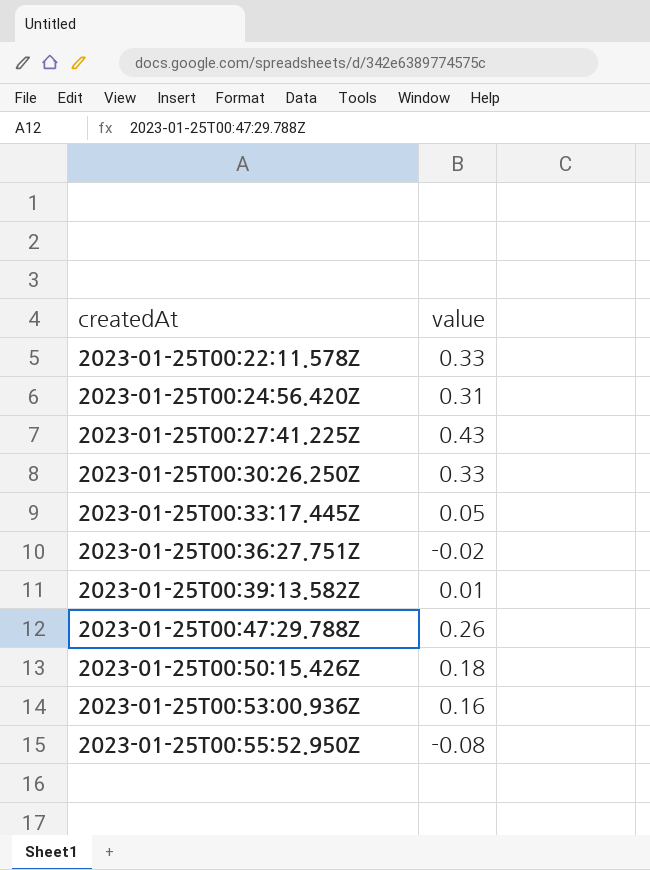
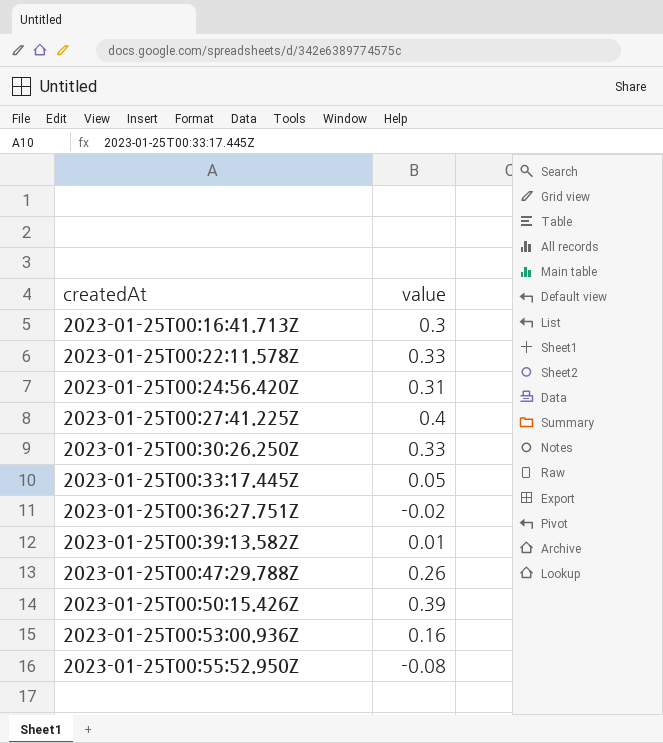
row 2023-01-25T00:16:41.713Z: none -> 0.3
2023-01-25T00:27:41.225Z | value: 0.43 -> 0.4
2023-01-25T00:50:15.426Z | value: 0.18 -> 0.39

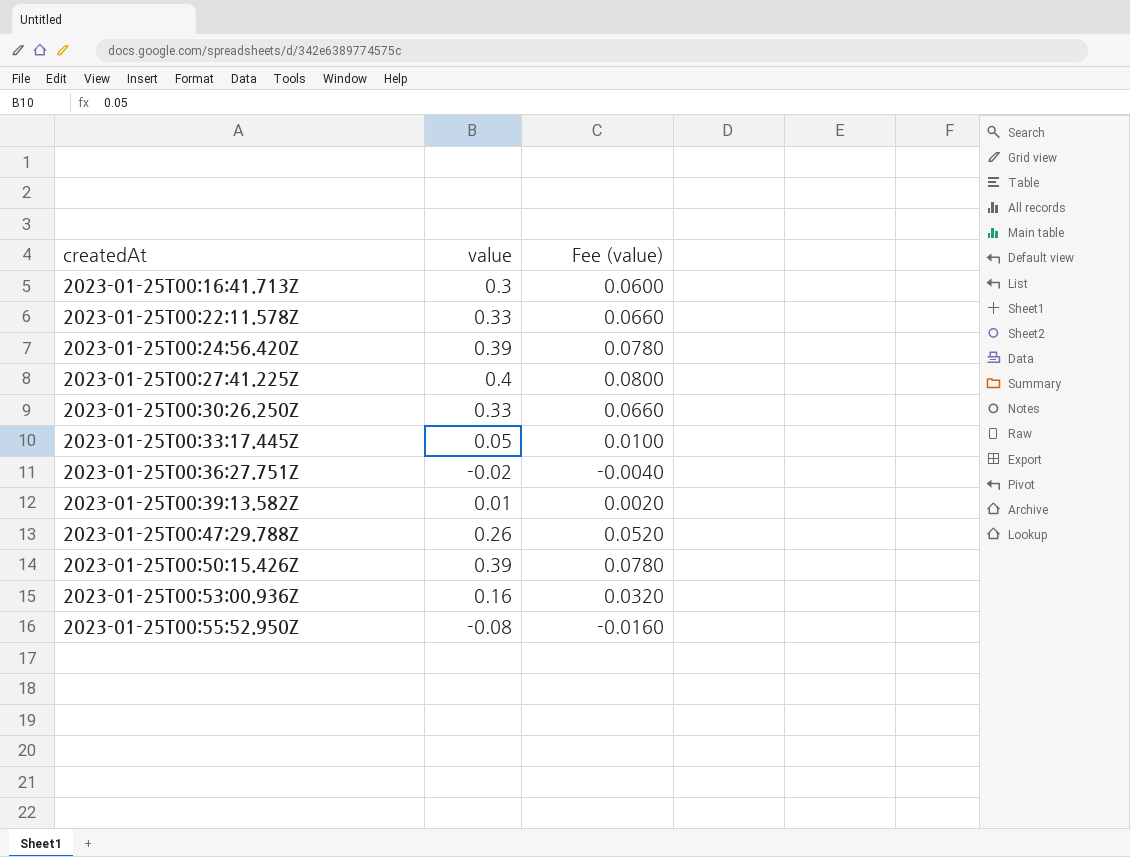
column Fee (value) | formula: none -> [value] * 0.2
2023-01-25T00:24:56.420Z | value: 0.31 -> 0.39

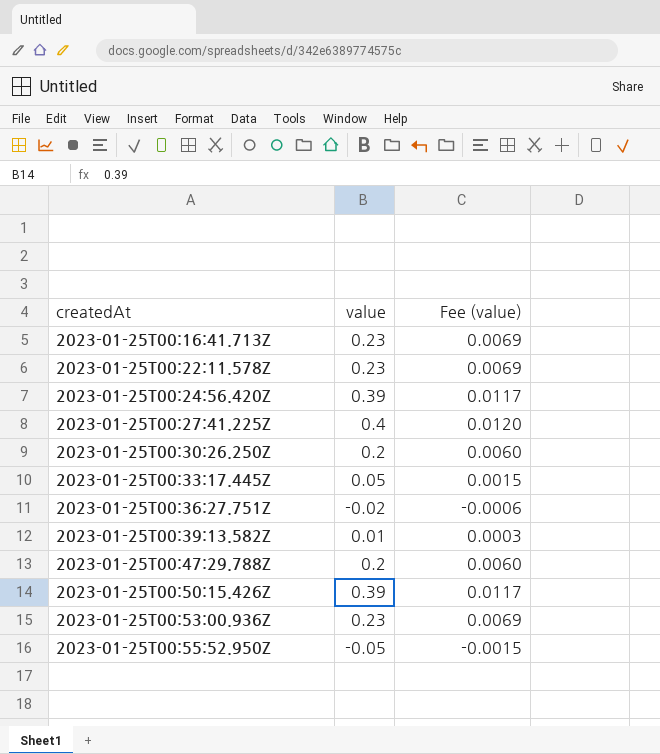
column Fee (value) | formula: [value] * 0.2 -> [value] * 0.03
2023-01-25T00:16:41.713Z | value: 0.3 -> 0.23
2023-01-25T00:22:11.578Z | value: 0.33 -> 0.23
2023-01-25T00:30:26.250Z | value: 0.33 -> 0.2
2023-01-25T00:47:29.788Z | value: 0.26 -> 0.2
2023-01-25T00:53:00.936Z | value: 0.16 -> 0.23
2023-01-25T00:55:52.950Z | value: -0.08 -> -0.05

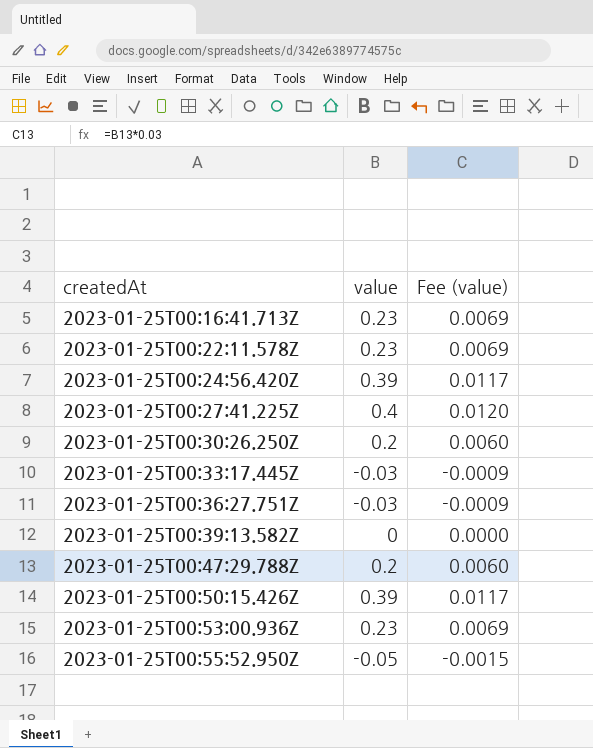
2023-01-25T00:33:17.445Z | value: 0.05 -> -0.03
2023-01-25T00:33:17.445Z | Fee (value): 0.0015 -> -0.0009
2023-01-25T00:36:27.751Z | value: -0.02 -> -0.03
2023-01-25T00:36:27.751Z | Fee (value): -0.0006 -> -0.0009
2023-01-25T00:39:13.582Z | value: 0.01 -> 0
2023-01-25T00:39:13.582Z | Fee (value): 0.0003 -> 0.0000

